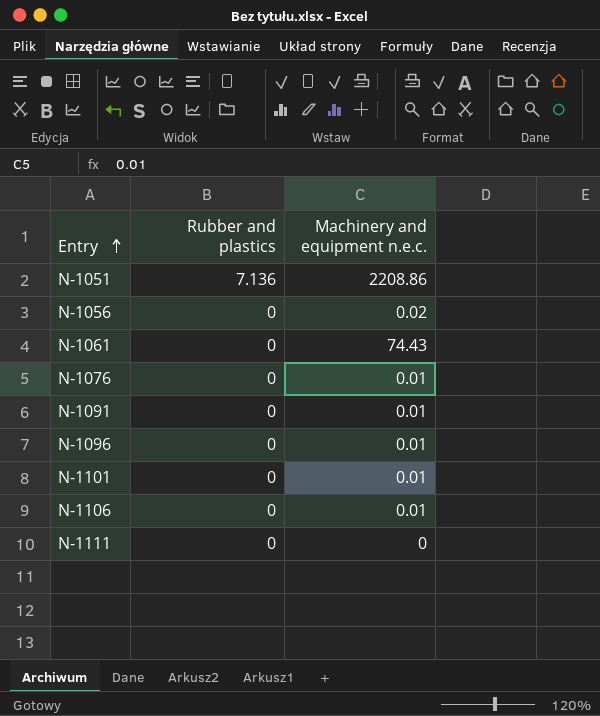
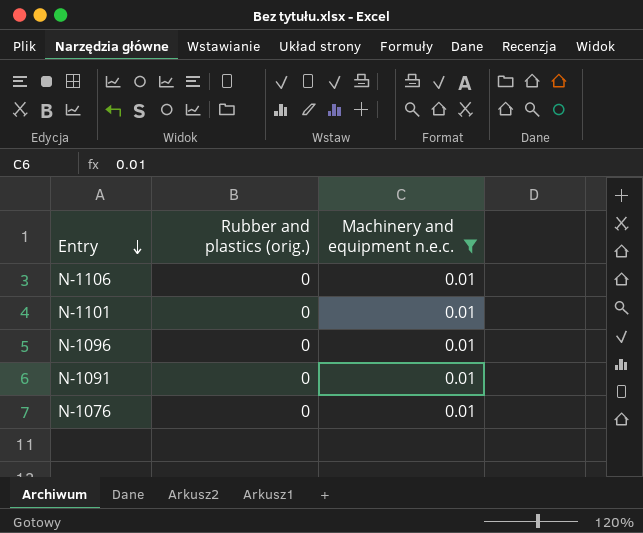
filter: none -> Machinery and equipment n.e.c. = 0.01
row order: Entry ascending -> Entry descending
column name: Rubber and plastics -> Rubber and plastics (orig.)

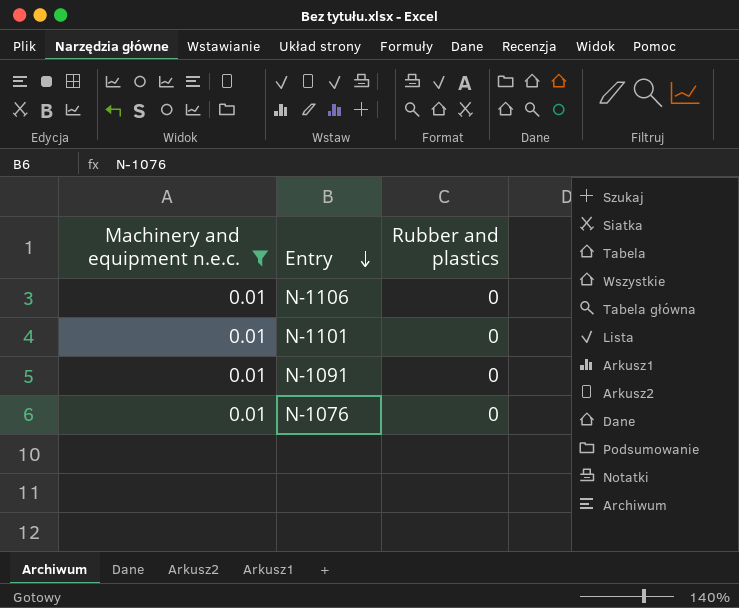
column Machinery and equipment n.e.c. | position: 3 -> 1
column name: Rubber and plastics (orig.) -> Rubber and plastics
row N-1096: 0 | 0.01 -> none

